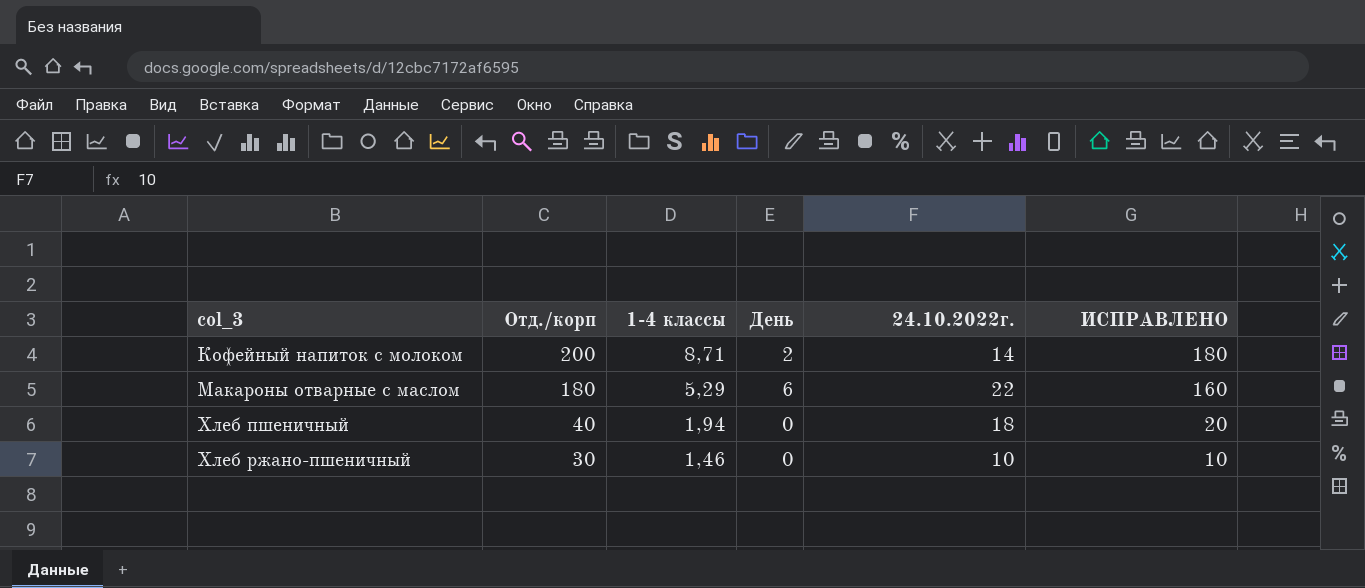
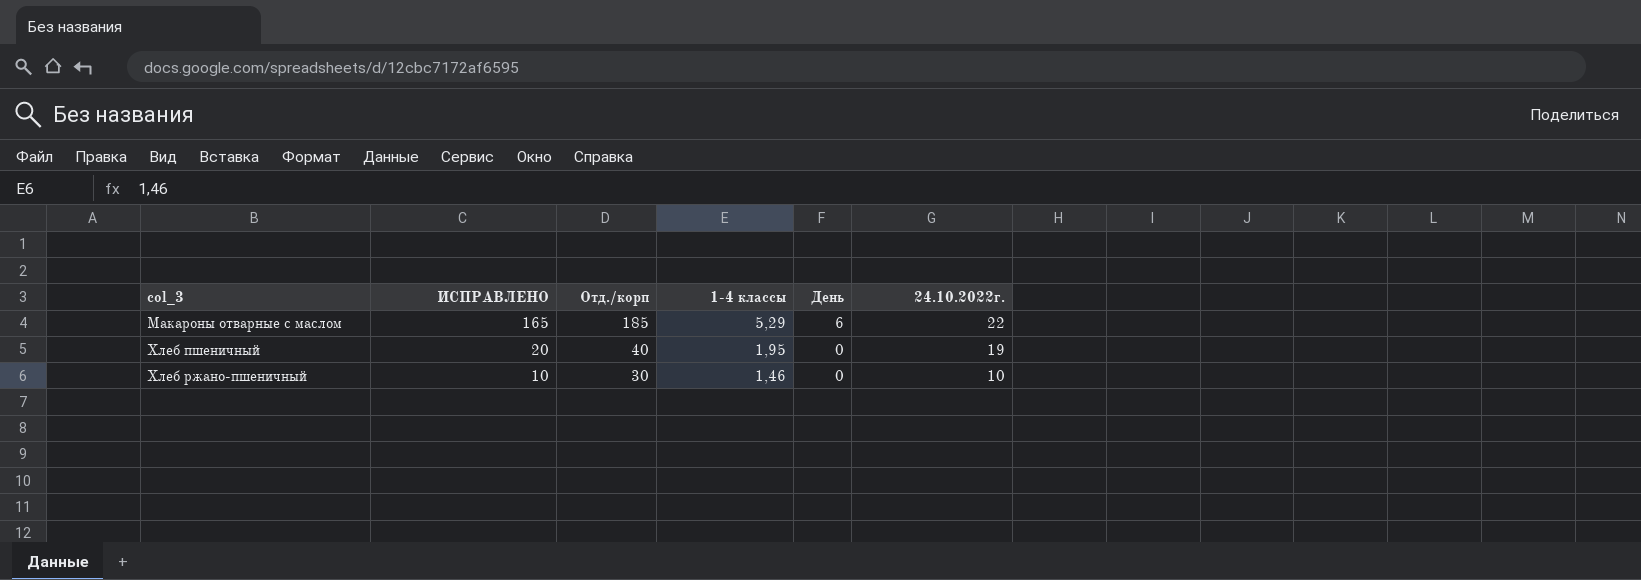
column ИСПРАВЛЕНО | position: 6 -> 2
row Кофейный напиток с молоком: 200 | 8,71 | 2 | 14 | 180 -> none
Макароны отварные с маслом | ИСПРАВЛЕНО: 160 -> 165
Макароны отварные с маслом | Отд./корп: 180 -> 185
Хлеб пшеничный | 1-4 классы: 1,94 -> 1,95
Хлеб пшеничный | 24.10.2022г.: 18 -> 19

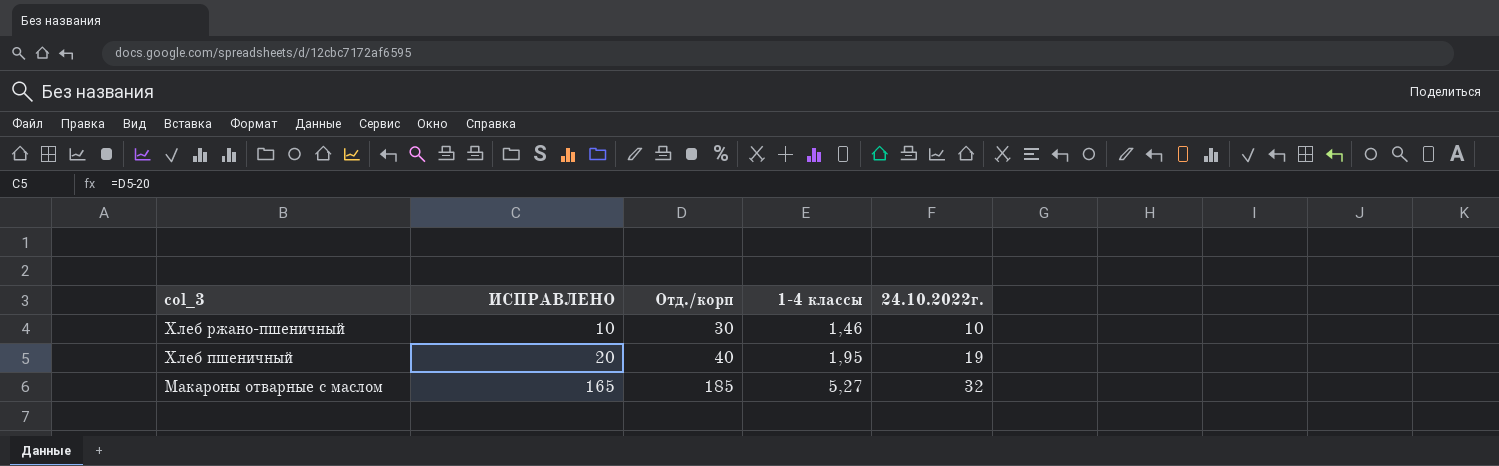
row order: col_3 ascending -> col_3 descending
column День | position: 5 -> none
Макароны отварные с маслом | 1-4 классы: 5,29 -> 5,27
Макароны отварные с маслом | 24.10.2022г.: 22 -> 32

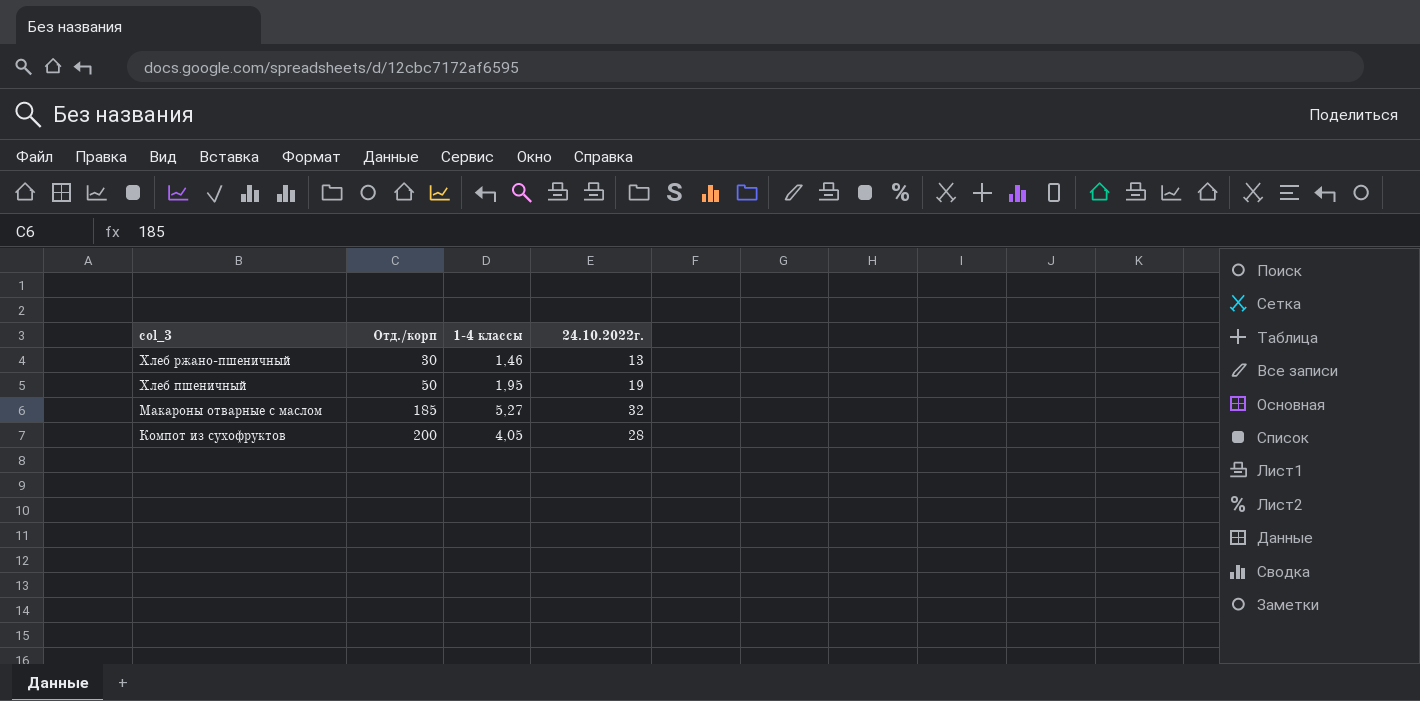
column ИСПРАВЛЕНО | formula: [Отд./корп] - 20 -> none
Хлеб ржано-пшеничный | 24.10.2022г.: 10 -> 13
Хлеб пшеничный | Отд./корп: 40 -> 50
row Компот из сухофруктов: none -> 200 | 4,05 | 28

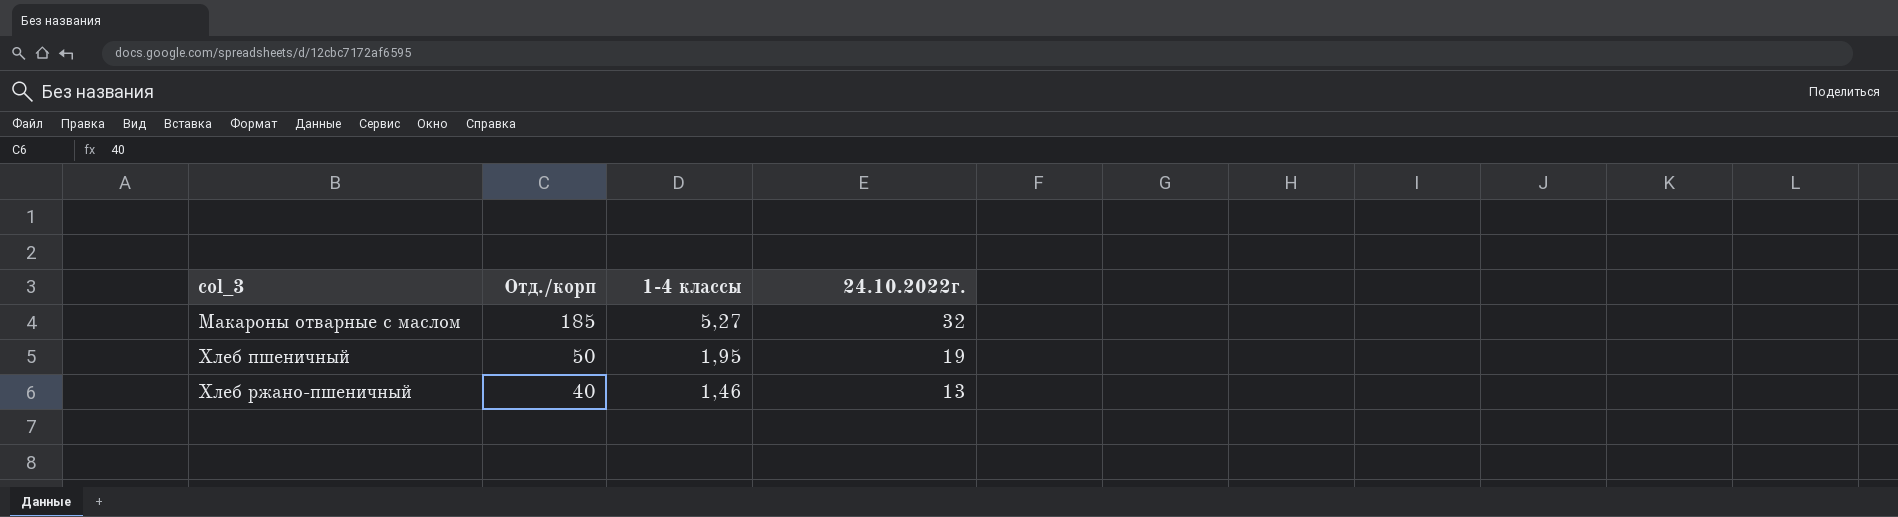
row order: col_3 descending -> col_3 ascending
row Компот из сухофруктов: 200 | 4,05 | 28 -> none
Хлеб ржано-пшеничный | Отд./корп: 30 -> 40

